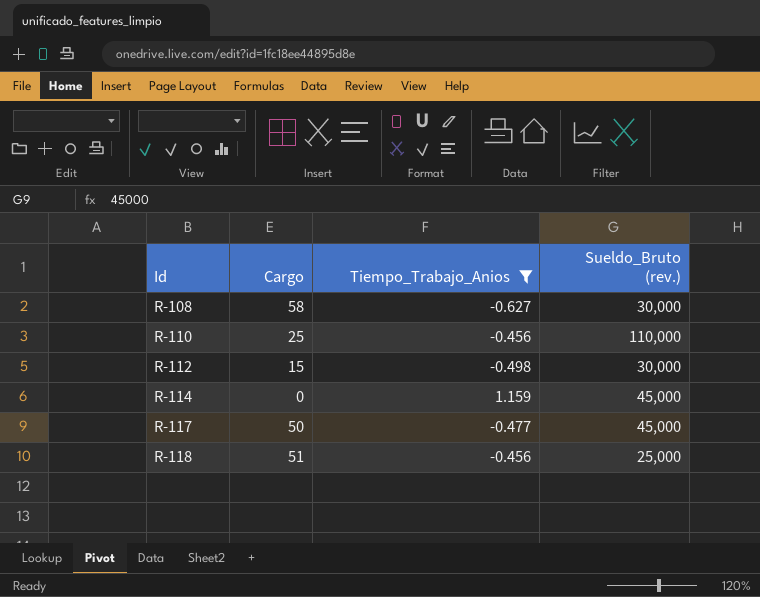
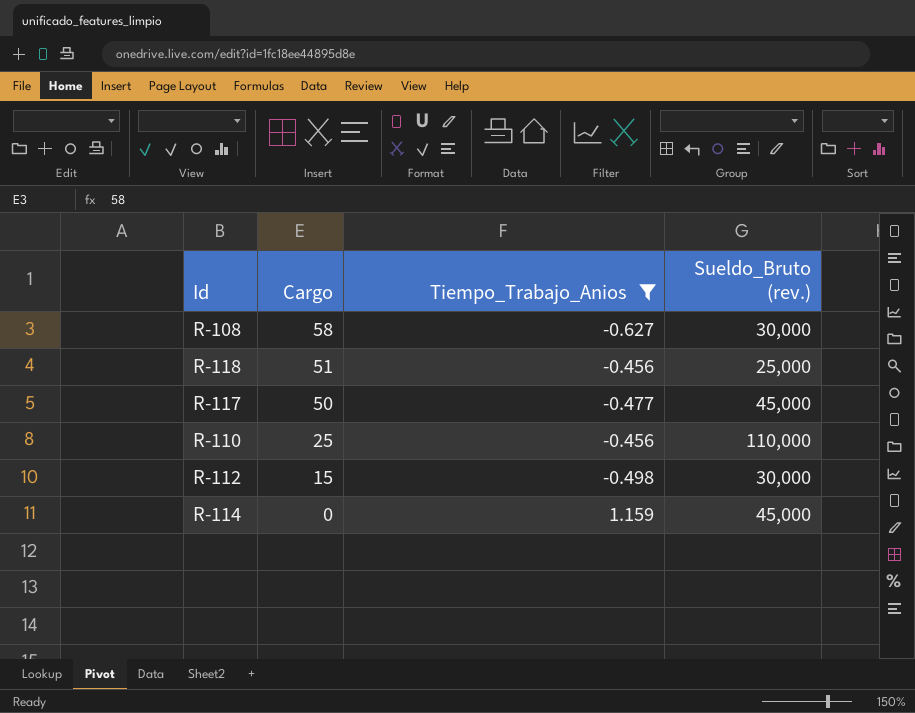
row order: Id ascending -> Cargo descending

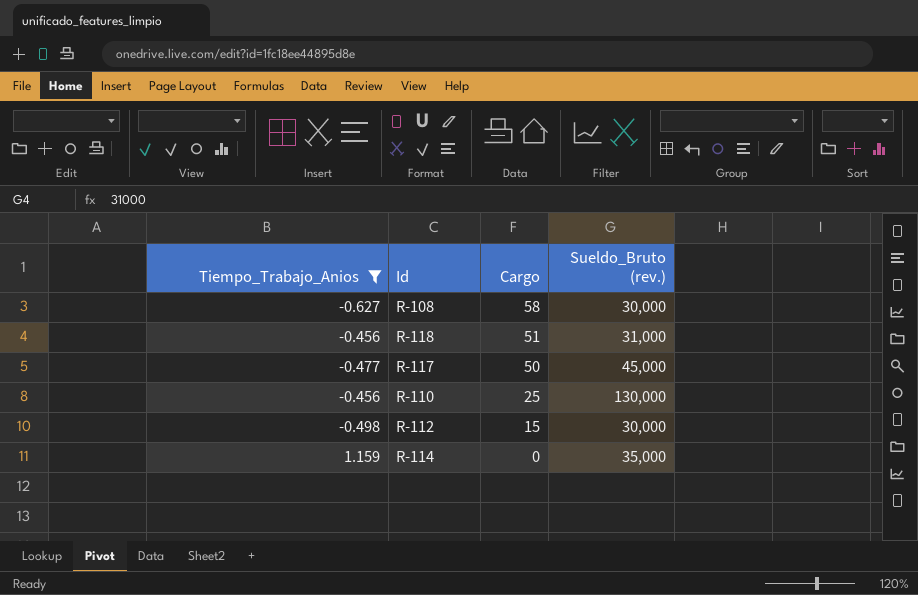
column Tiempo_Trabajo_Anios | position: 3 -> 1
R-118 | Sueldo_Bruto (rev.): 25,000 -> 31,000
R-110 | Sueldo_Bruto (rev.): 110,000 -> 130,000
R-114 | Sueldo_Bruto (rev.): 45,000 -> 35,000

